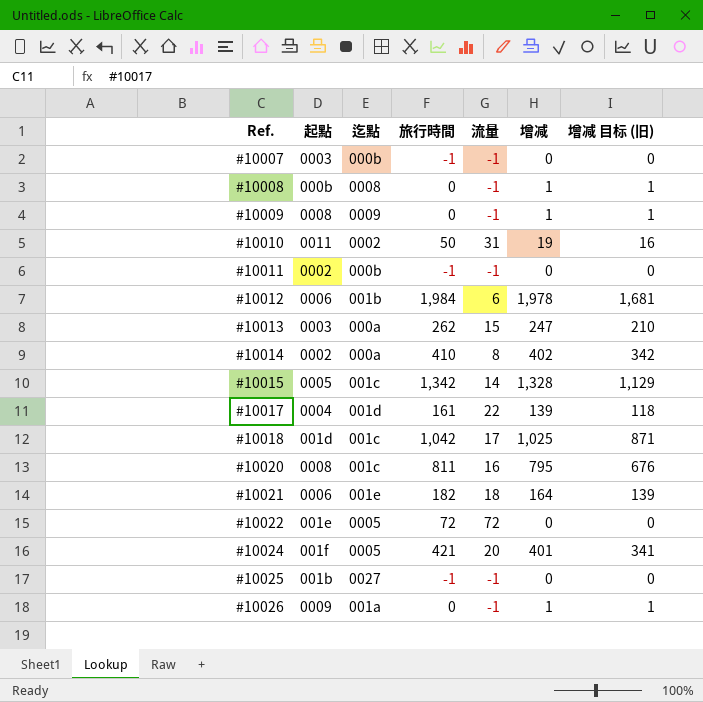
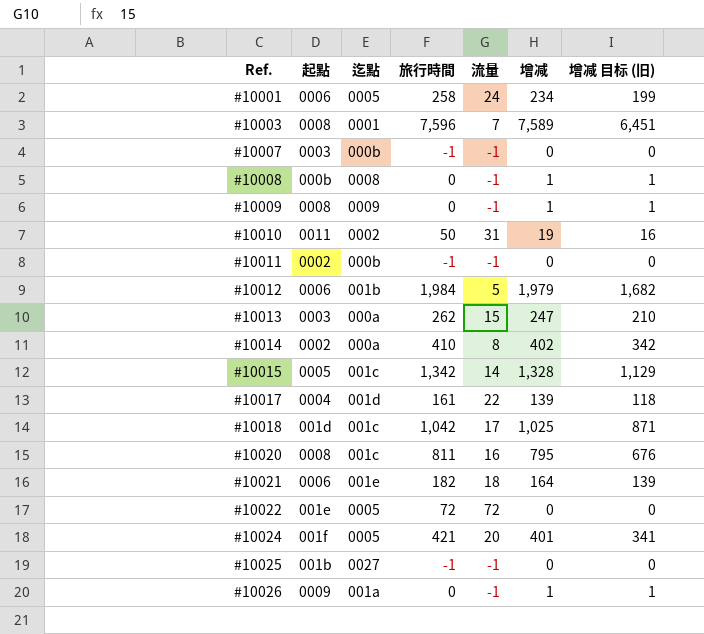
row #10001: none -> 0006 | 0005 | 258 | 24 | 234 | 199
row #10003: none -> 0008 | 0001 | 7,596 | 7 | 7,589 | 6,451
#10012 | 流量: 6 -> 5
#10012 | 增减: 1,978 -> 1,979
#10012 | 增减 目标 (旧): 1,681 -> 1,682

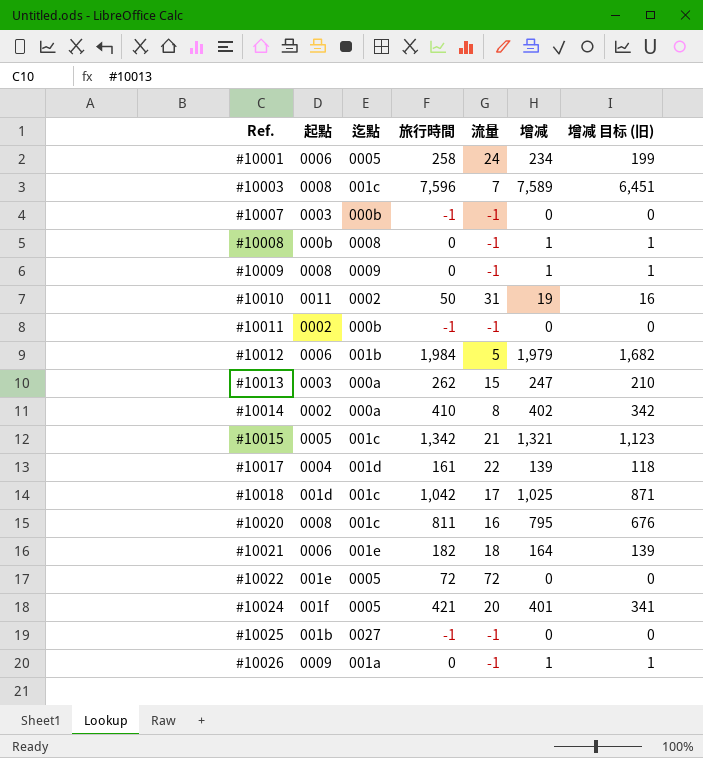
#10003 | 迄點: 0001 -> 001c
#10015 | 流量: 14 -> 21
#10015 | 增减: 1,328 -> 1,321
#10015 | 增减 目标 (旧): 1,129 -> 1,123

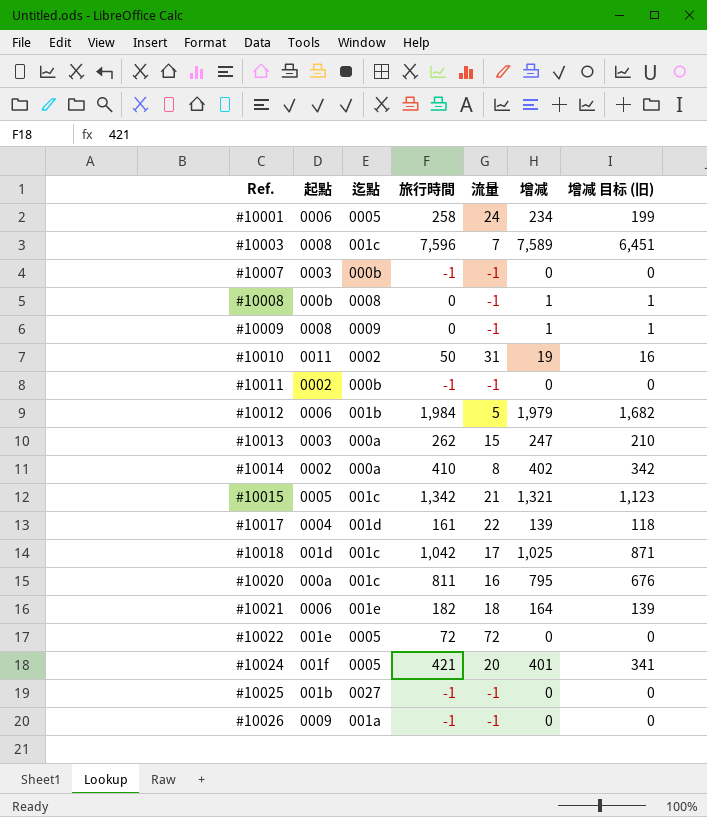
#10020 | 起點: 0008 -> 000a
#10026 | 旅行時間: 0 -> -1
#10026 | 增减: 1 -> 0
#10026 | 增减 目标 (旧): 1 -> 0

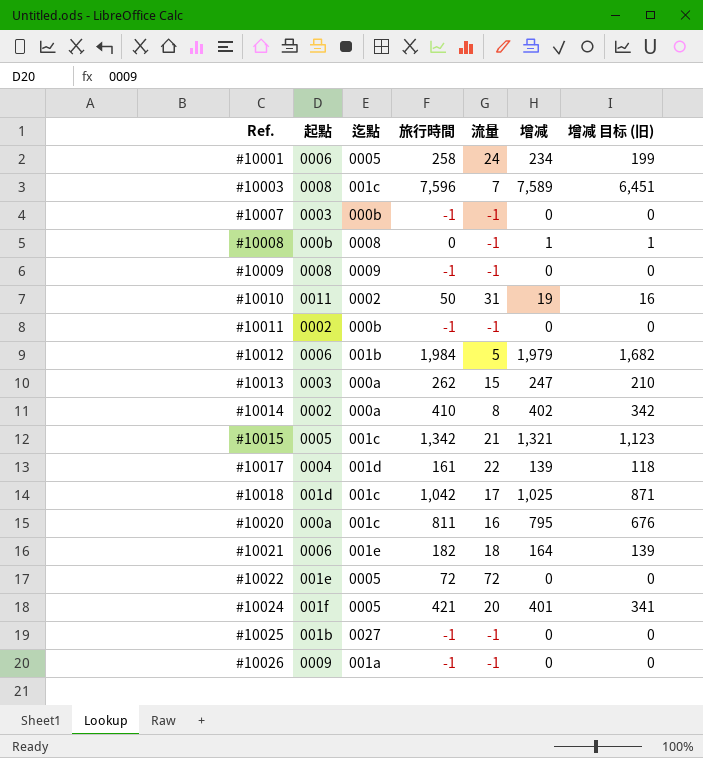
#10009 | 旅行時間: 0 -> -1
#10009 | 增减: 1 -> 0
#10009 | 增减 目标 (旧): 1 -> 0

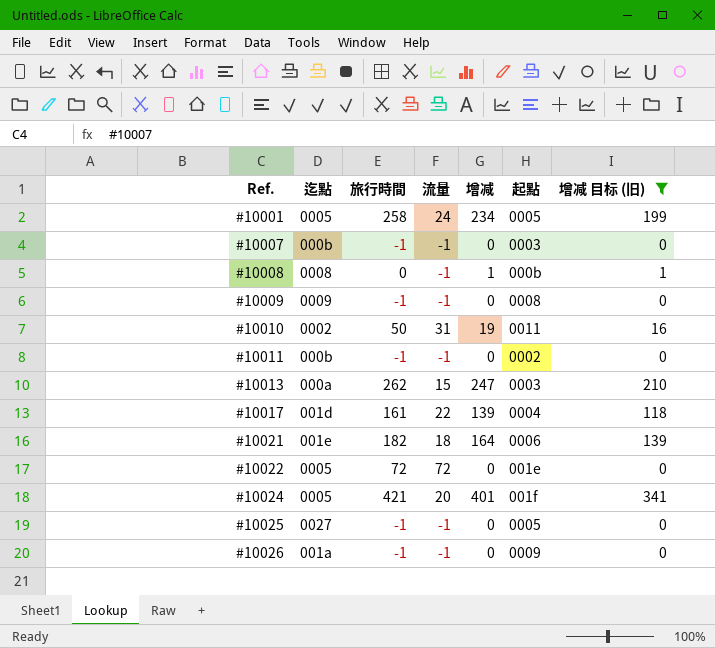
filter: none -> 增减 目标 (旧) <= 341
column 起點 | position: 2 -> 6
#10001 | 起點: 0006 -> 0005
#10025 | 起點: 001b -> 0005

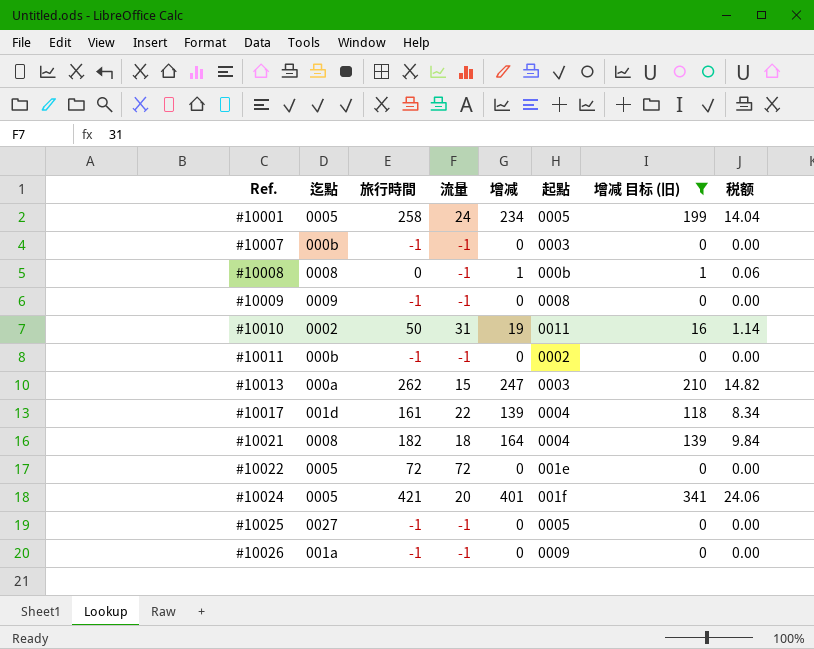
column 税额 | formula: none -> [增减] * 0.06
#10021 | 迄點: 001e -> 0008
#10021 | 起點: 0006 -> 0004

